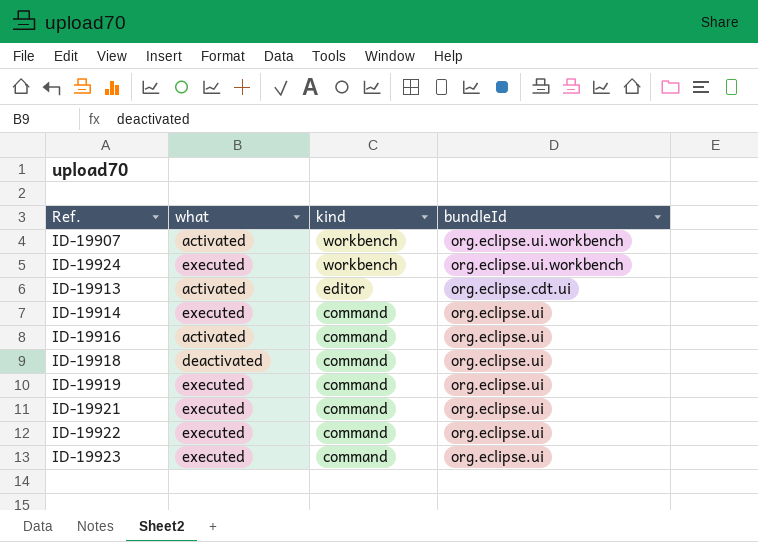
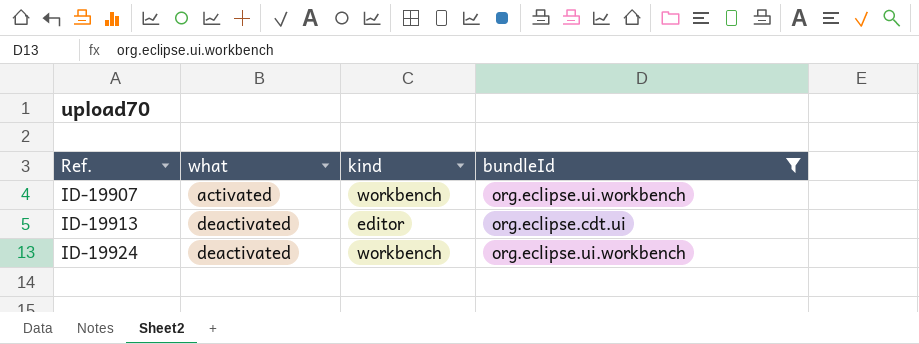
filter: none -> bundleId != org.eclipse.ui
row order: kind descending -> Ref. ascending
ID-19913 | what: activated -> deactivated
ID-19924 | what: executed -> deactivated

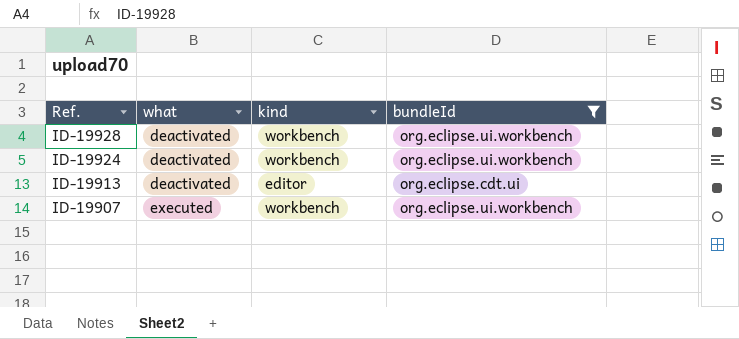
row order: Ref. ascending -> Ref. descending
row ID-19928: none -> deactivated | workbench | org.eclipse.ui.workbench
ID-19907 | what: activated -> executed

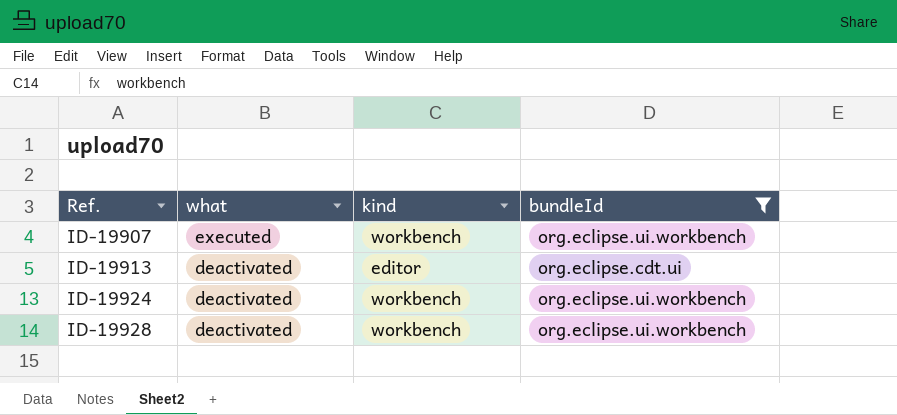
row order: Ref. descending -> Ref. ascending

